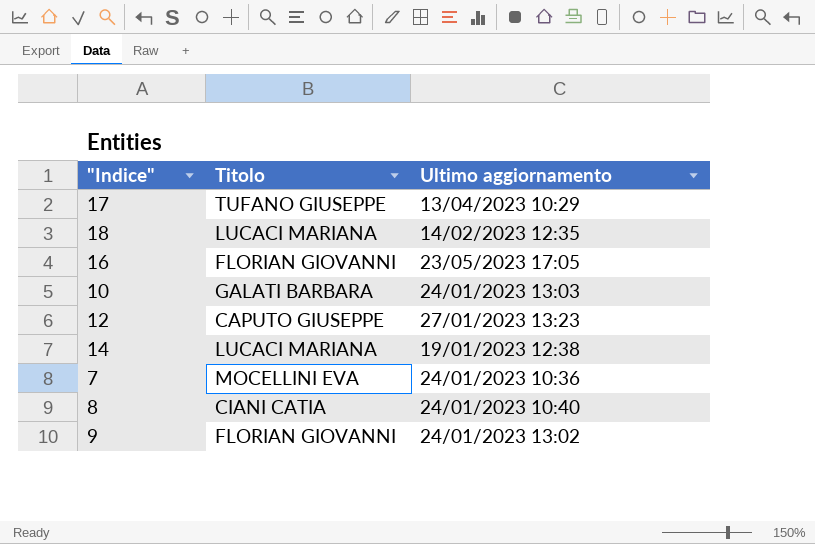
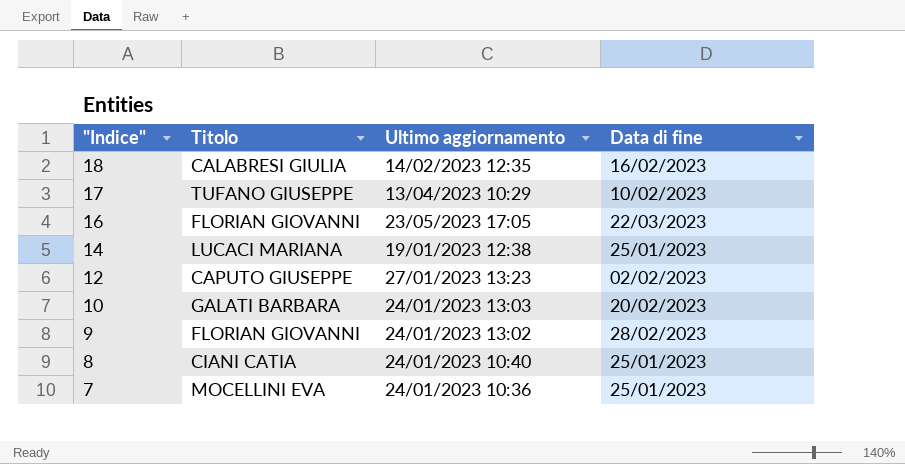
row order: none -> "Indice" descending
column Data di fine | position: none -> 4
18 | Titolo: LUCACI MARIANA -> CALABRESI GIULIA

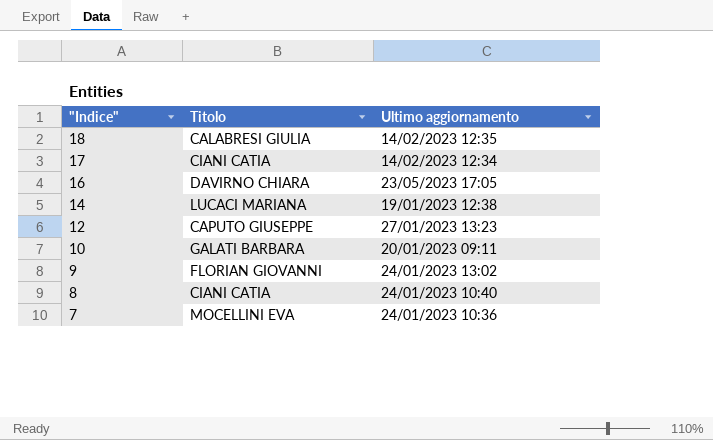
column Data di fine | position: 4 -> none
17 | Titolo: TUFANO GIUSEPPE -> CIANI CATIA
17 | Ultimo aggiornamento: 13/04/2023 10:29 -> 14/02/2023 12:34
16 | Titolo: FLORIAN GIOVANNI -> DAVIRNO CHIARA
10 | Ultimo aggiornamento: 24/01/2023 13:03 -> 20/01/2023 09:11

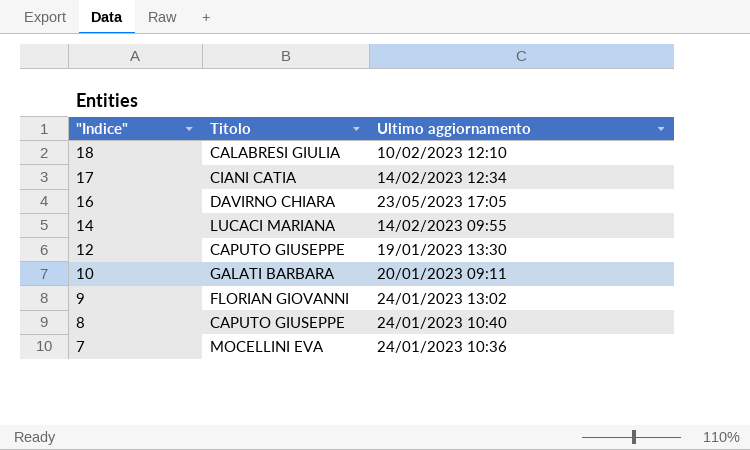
18 | Ultimo aggiornamento: 14/02/2023 12:35 -> 10/02/2023 12:10
14 | Ultimo aggiornamento: 19/01/2023 12:38 -> 14/02/2023 09:55
12 | Ultimo aggiornamento: 27/01/2023 13:23 -> 19/01/2023 13:30
8 | Titolo: CIANI CATIA -> CAPUTO GIUSEPPE

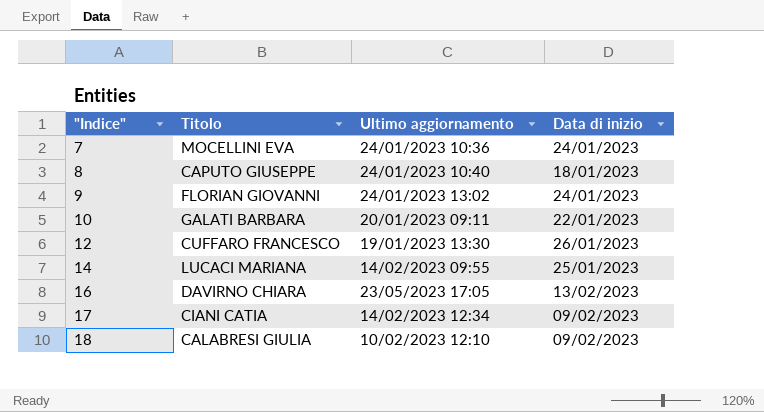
row order: "Indice" descending -> "Indice" ascending
column Data di inizio | position: none -> 4
12 | Titolo: CAPUTO GIUSEPPE -> CUFFARO FRANCESCO

